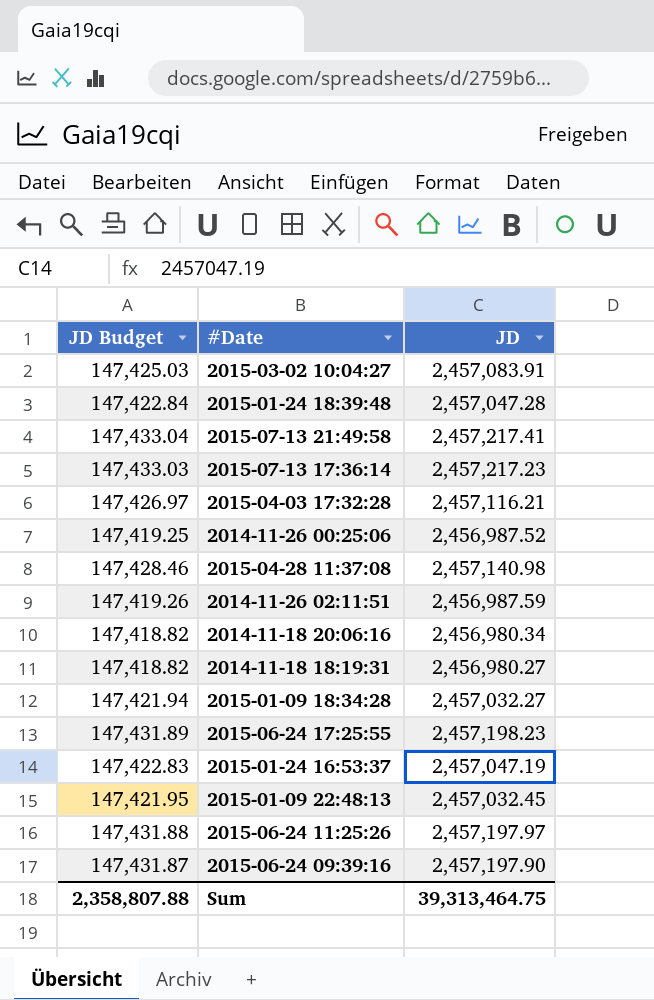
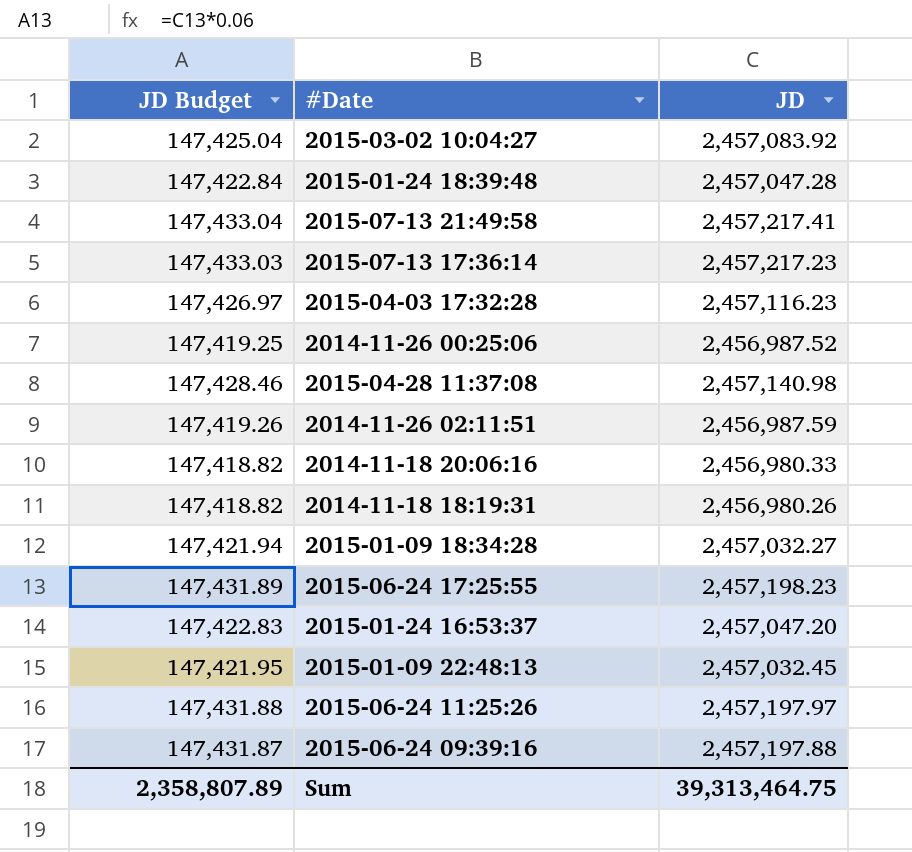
2015-03-02 10:04:27 | JD Budget: 147,425.03 -> 147,425.04
2015-03-02 10:04:27 | JD: 2,457,083.91 -> 2,457,083.92
2015-04-03 17:32:28 | JD: 2,457,116.21 -> 2,457,116.23
2014-11-18 20:06:16 | JD: 2,456,980.34 -> 2,456,980.33
2014-11-18 18:19:31 | JD: 2,456,980.27 -> 2,456,980.26
2015-01-24 16:53:37 | JD: 2,457,047.19 -> 2,457,047.20
2015-06-24 09:39:16 | JD: 2,457,197.90 -> 2,457,197.88
Sum | JD Budget: 2,358,807.88 -> 2,358,807.89

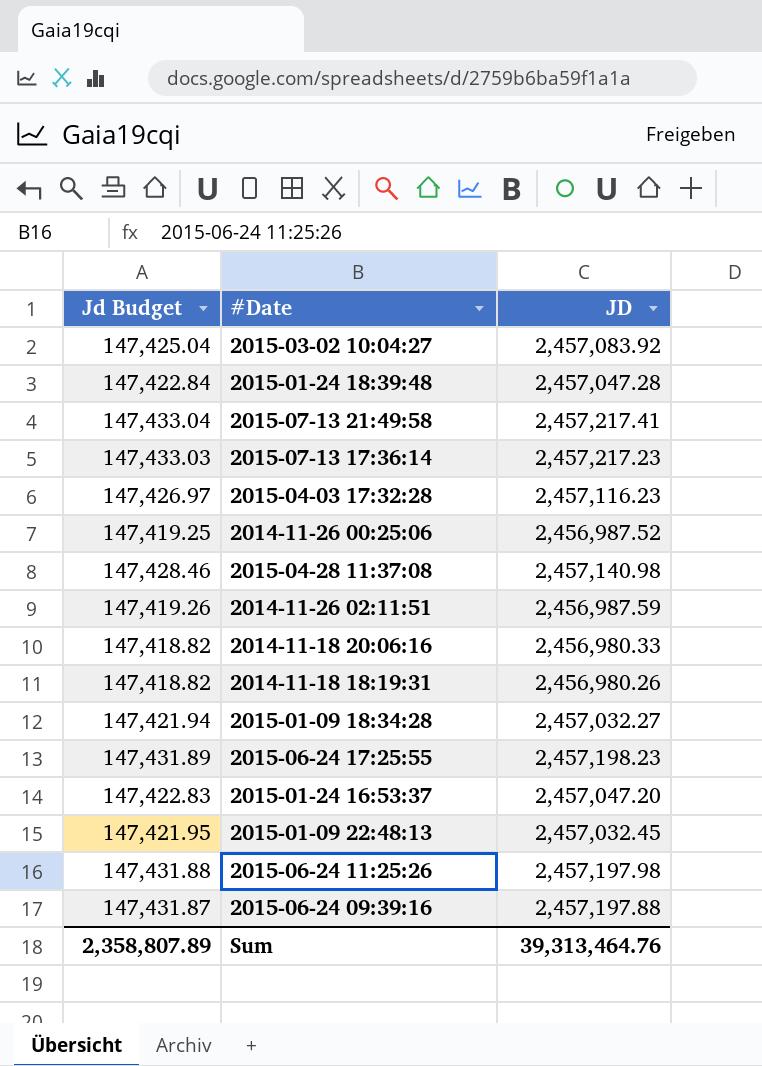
column name: JD Budget -> Jd Budget
2015-06-24 11:25:26 | JD: 2,457,197.97 -> 2,457,197.98
Sum | JD: 39,313,464.75 -> 39,313,464.76

